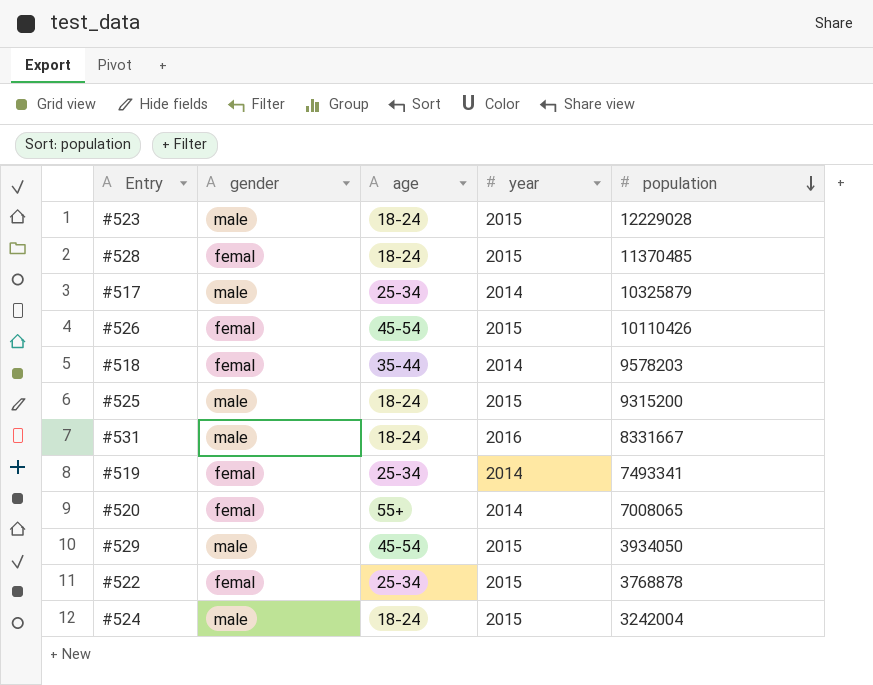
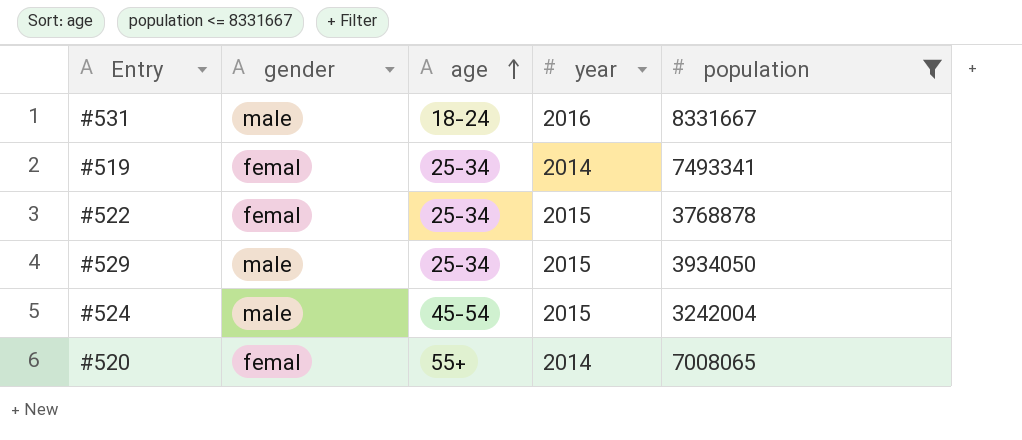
filter: none -> population <= 8331667
row order: population descending -> age ascending
#529 | age: 45-54 -> 25-34
#524 | age: 18-24 -> 45-54

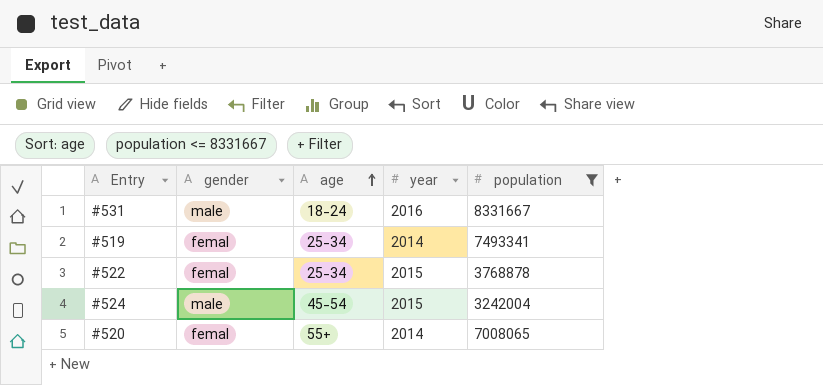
row #529: male | 25-34 | 2015 | 3934050 -> none

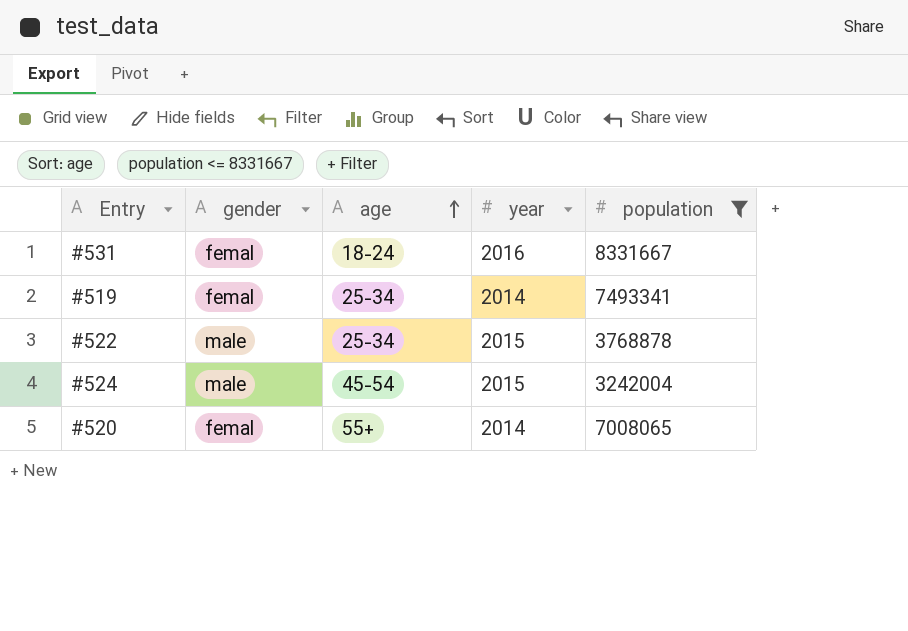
#531 | gender: male -> femal
#522 | gender: femal -> male

